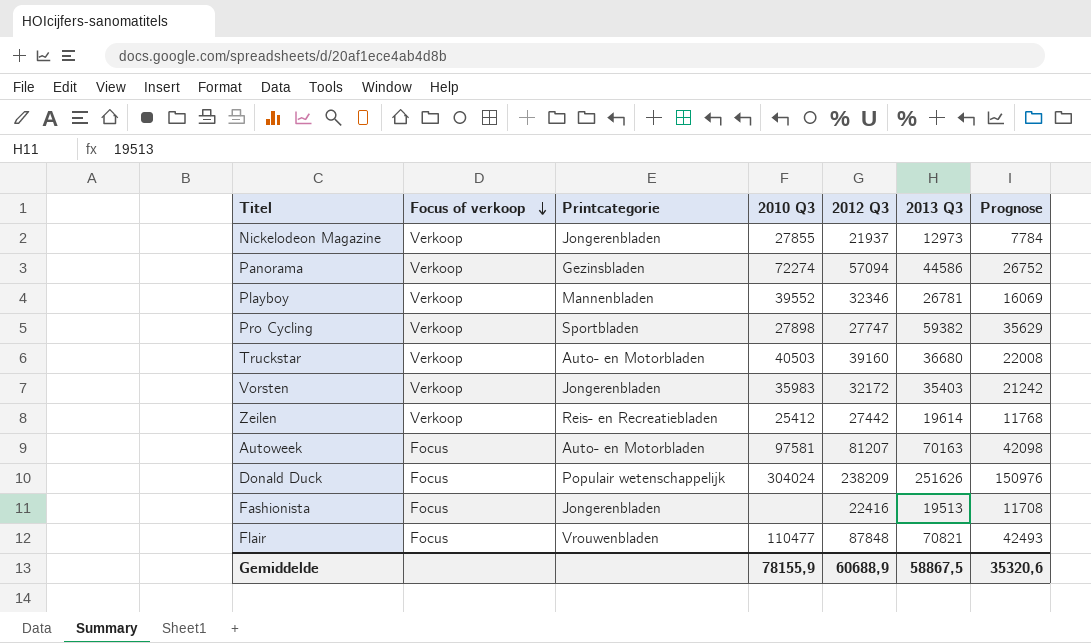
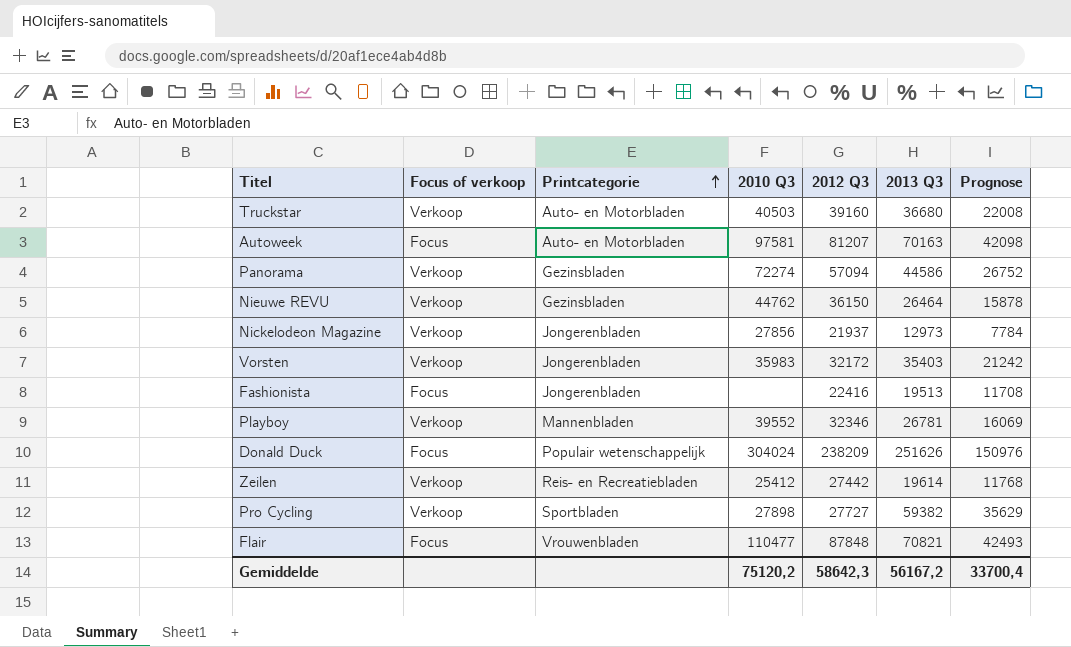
row order: Focus of verkoop descending -> Printcategorie ascending
row Nieuwe REVU: none -> Verkoop | Gezinsbladen | 44762 | 36150 | 26464 | 15878
Nickelodeon Magazine | 2010 Q3: 27855 -> 27856
Pro Cycling | 2012 Q3: 27747 -> 27727
Gemiddelde | 2010 Q3: 78155,9 -> 75120,2
Gemiddelde | 2012 Q3: 60688,9 -> 58642,3
Gemiddelde | 2013 Q3: 58867,5 -> 56167,2
Gemiddelde | Prognose: 35320,6 -> 33700,4

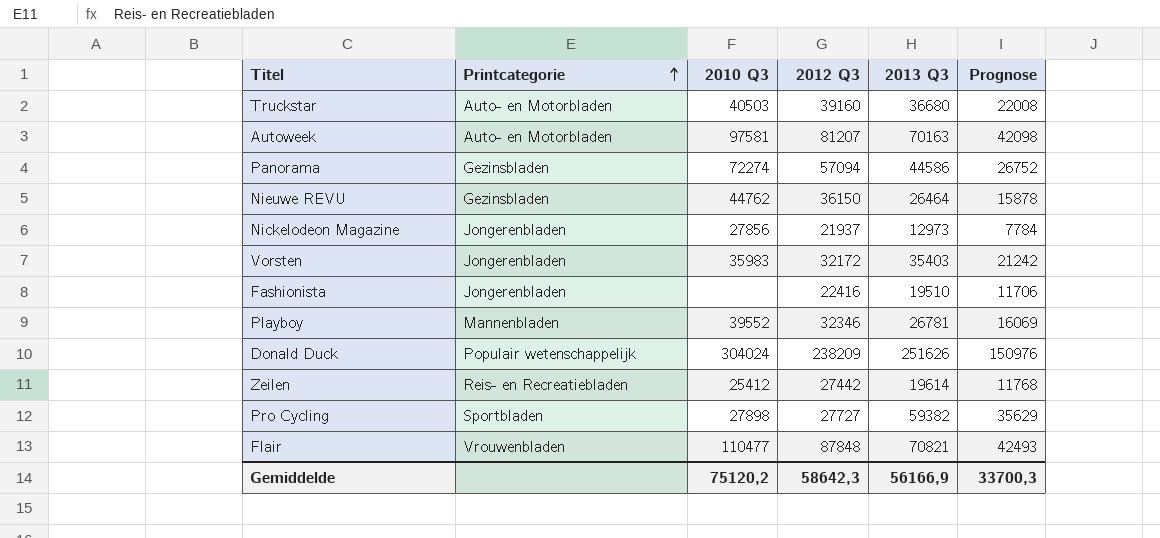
column Focus of verkoop | position: 2 -> none
Fashionista | 2013 Q3: 19513 -> 19510
Fashionista | Prognose: 11708 -> 11706
Gemiddelde | 2013 Q3: 56167,2 -> 56166,9
Gemiddelde | Prognose: 33700,4 -> 33700,3

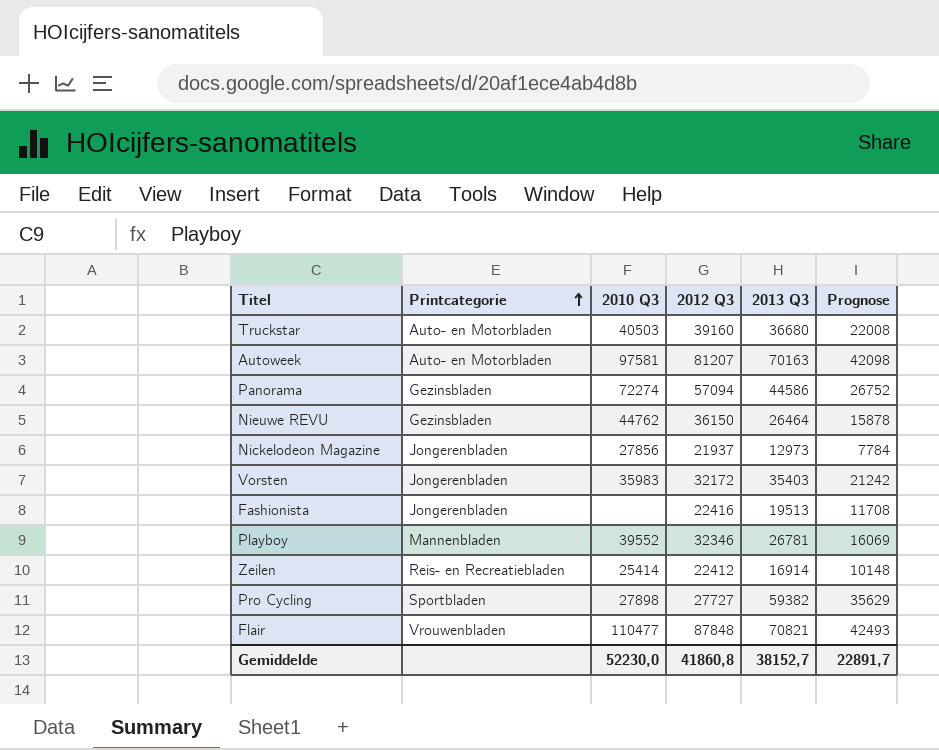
row Donald Duck: Populair wetenschappelijk | 304024 | 238209 | 251626 | 150976 -> none
Fashionista | 2013 Q3: 19510 -> 19513
Fashionista | Prognose: 11706 -> 11708
Zeilen | 2010 Q3: 25412 -> 25414
Zeilen | 2012 Q3: 27442 -> 22412
Zeilen | 2013 Q3: 19614 -> 16914
Zeilen | Prognose: 11768 -> 10148
Gemiddelde | 2010 Q3: 75120,2 -> 52230,0
Gemiddelde | 2012 Q3: 58642,3 -> 41860,8
Gemiddelde | 2013 Q3: 56166,9 -> 38152,7
Gemiddelde | Prognose: 33700,3 -> 22891,7

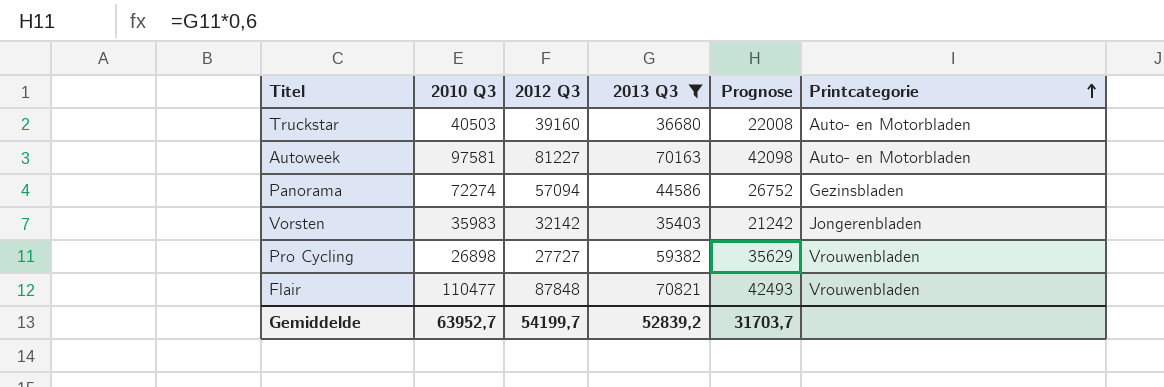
filter: none -> 2013 Q3 >= 35403
column Printcategorie | position: 2 -> 6
Autoweek | 2012 Q3: 81207 -> 81227
Vorsten | 2012 Q3: 32172 -> 32142
Pro Cycling | 2010 Q3: 27898 -> 26898
Pro Cycling | Printcategorie: Sportbladen -> Vrouwenbladen
Gemiddelde | 2010 Q3: 52230,0 -> 63952,7
Gemiddelde | 2012 Q3: 41860,8 -> 54199,7
Gemiddelde | 2013 Q3: 38152,7 -> 52839,2
Gemiddelde | Prognose: 22891,7 -> 31703,7

